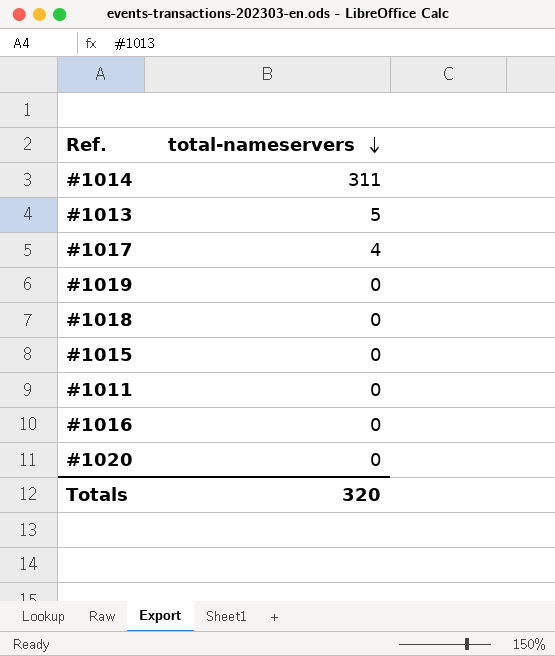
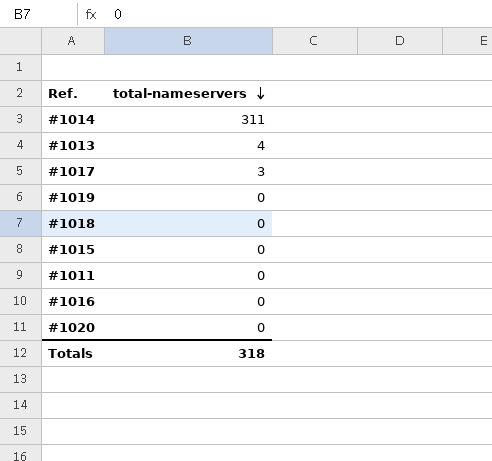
#1013 | total-nameservers: 5 -> 4
#1017 | total-nameservers: 4 -> 3
Totals | total-nameservers: 320 -> 318

